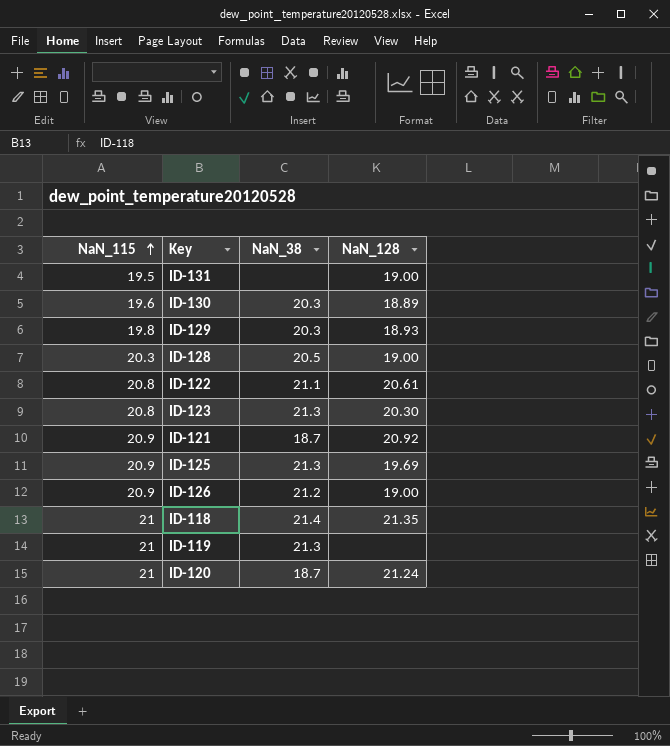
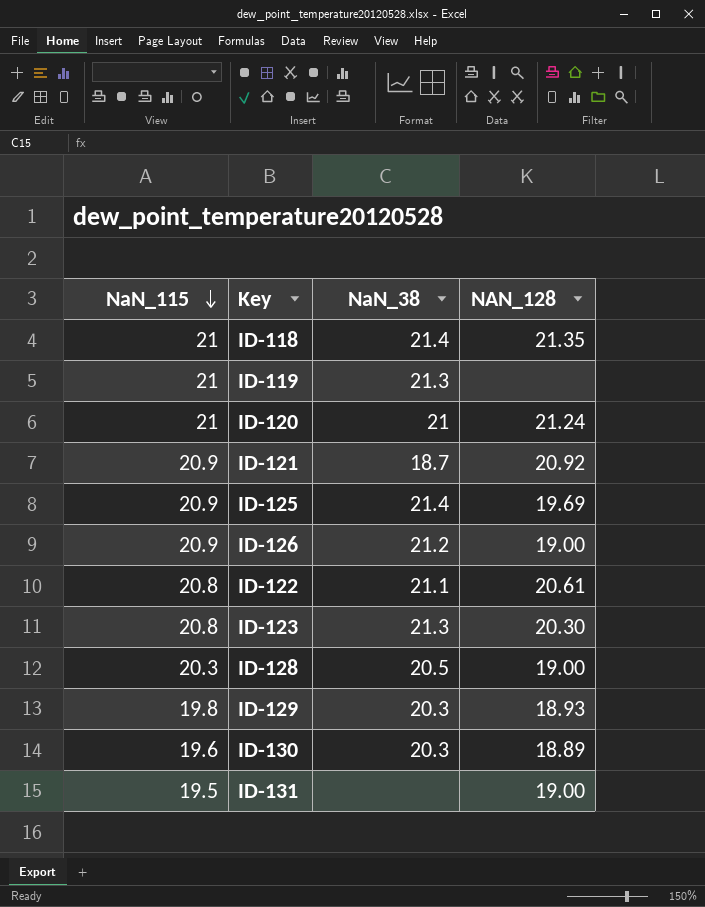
row order: NaN_115 ascending -> NaN_115 descending
column name: NaN_128 -> NAN_128
ID-120 | NaN_38: 18.7 -> 21
ID-125 | NaN_38: 21.3 -> 21.4

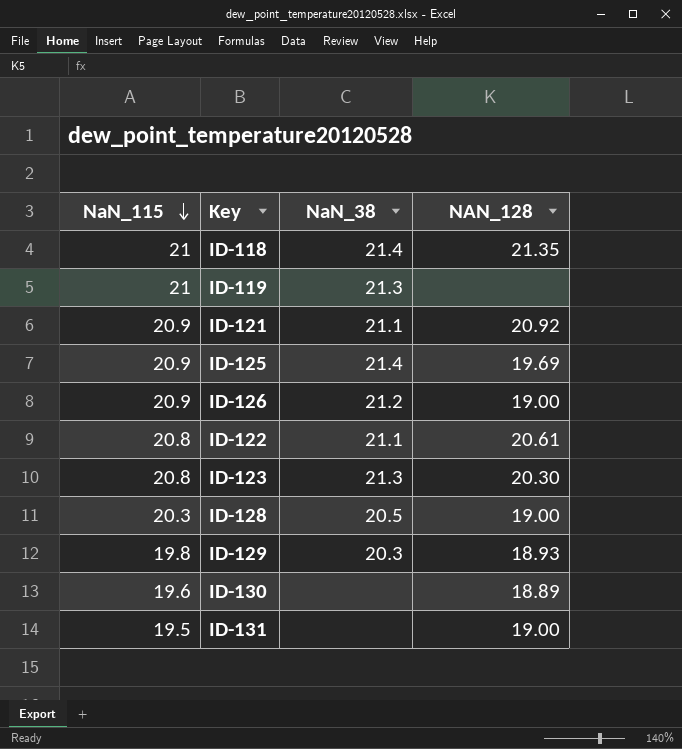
row ID-120: 21 | 21 | 21.24 -> none
ID-121 | NaN_38: 18.7 -> 21.1
ID-130 | NaN_38: 20.3 -> none

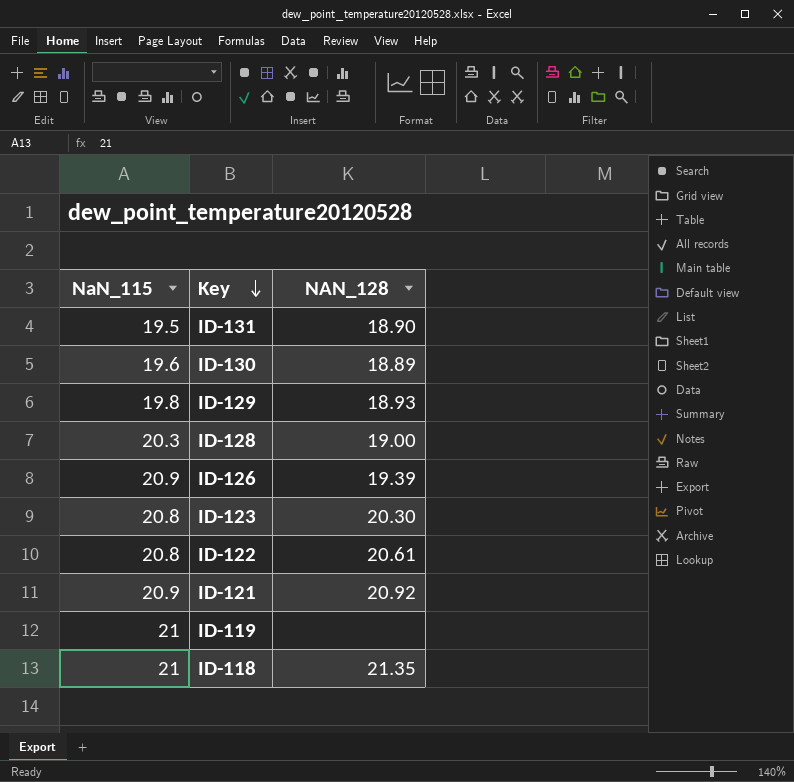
row order: NaN_115 descending -> Key descending
column NaN_38 | position: 3 -> none
row ID-125: 20.9 | 21.4 | 19.69 -> none
ID-131 | NAN_128: 19.00 -> 18.90
ID-126 | NAN_128: 19.00 -> 19.39

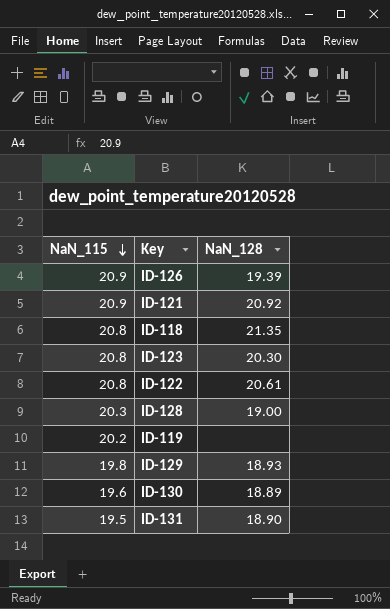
row order: Key descending -> NaN_115 descending
column name: NAN_128 -> NaN_128
ID-118 | NaN_115: 21 -> 20.8
ID-119 | NaN_115: 21 -> 20.2

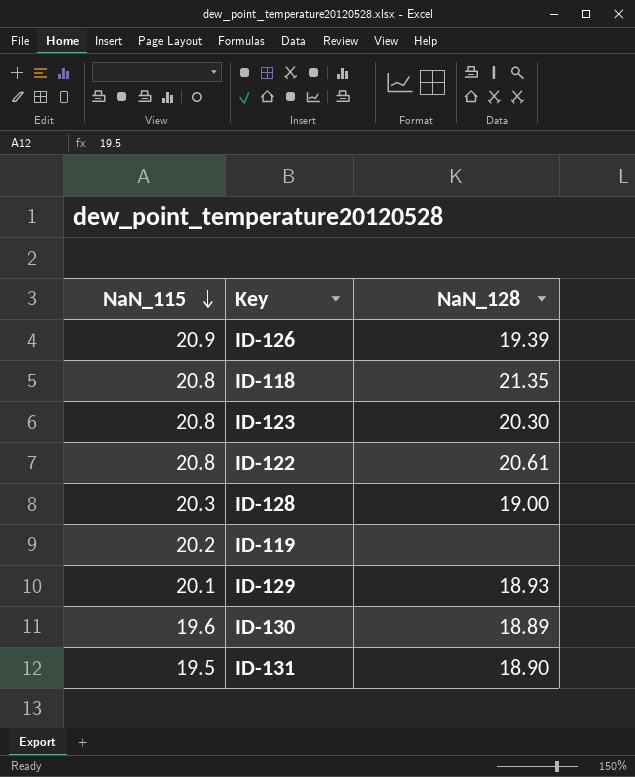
row ID-121: 20.9 | 20.92 -> none
ID-129 | NaN_115: 19.8 -> 20.1

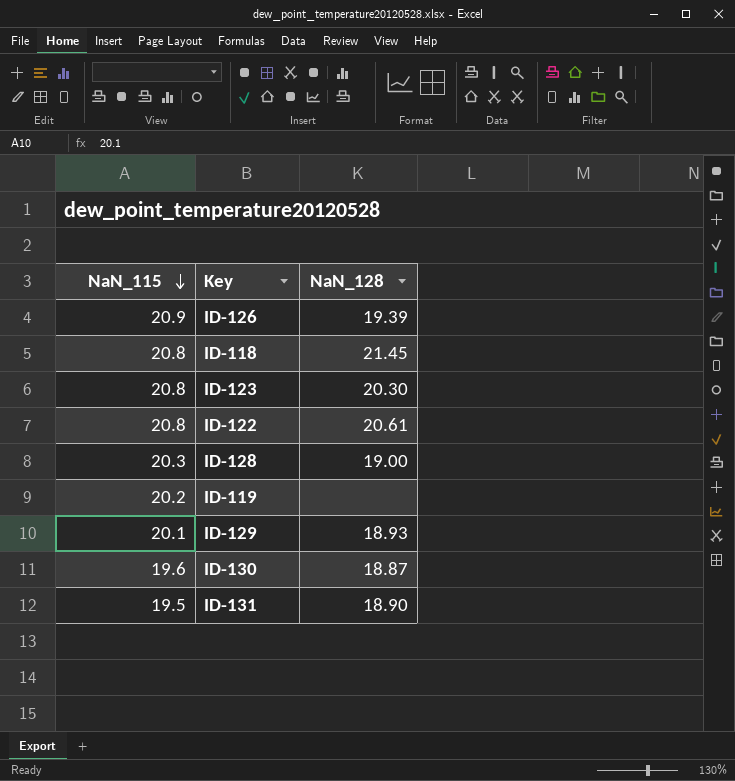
ID-118 | NaN_128: 21.35 -> 21.45
ID-130 | NaN_128: 18.89 -> 18.87

